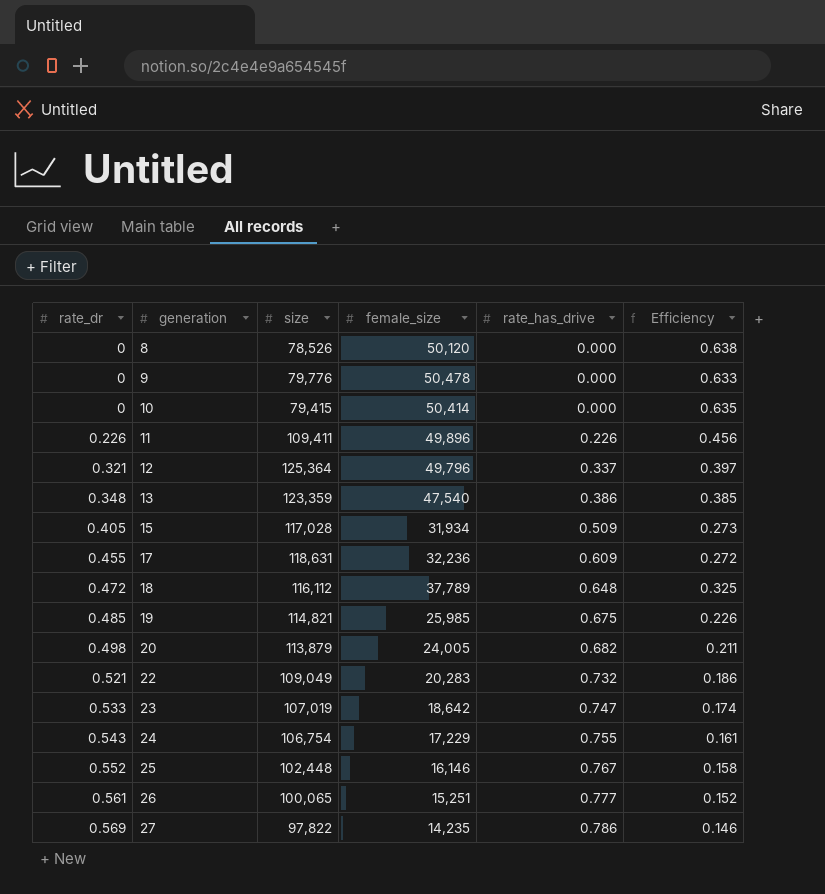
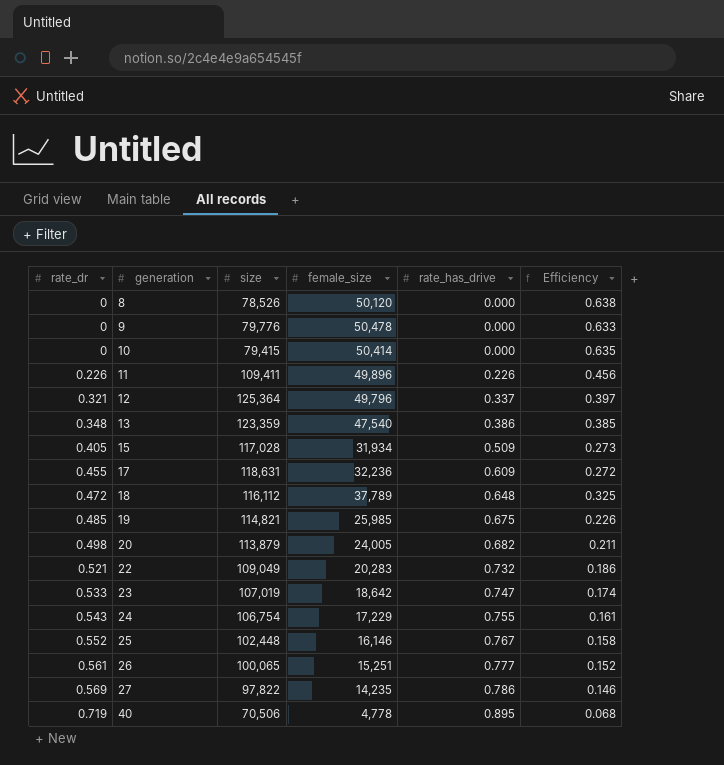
row 40: none -> 0.719 | 70,506 | 4,778 | 0.895 | 0.068

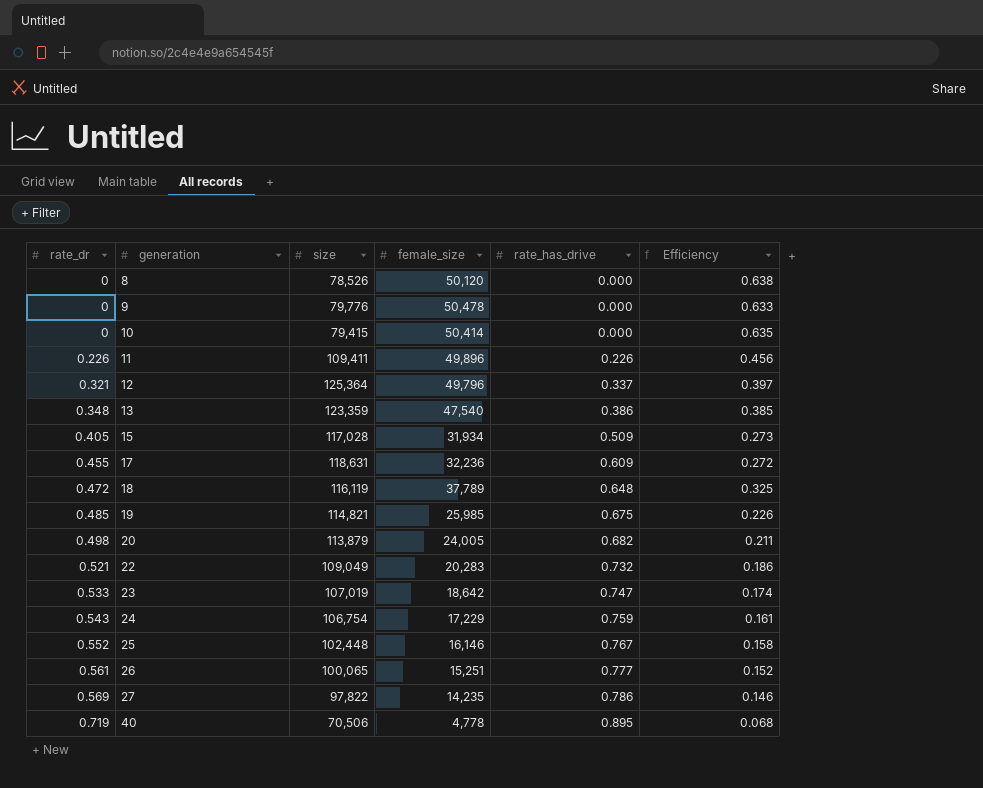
18 | size: 116,112 -> 116,119
24 | rate_has_drive: 0.755 -> 0.759

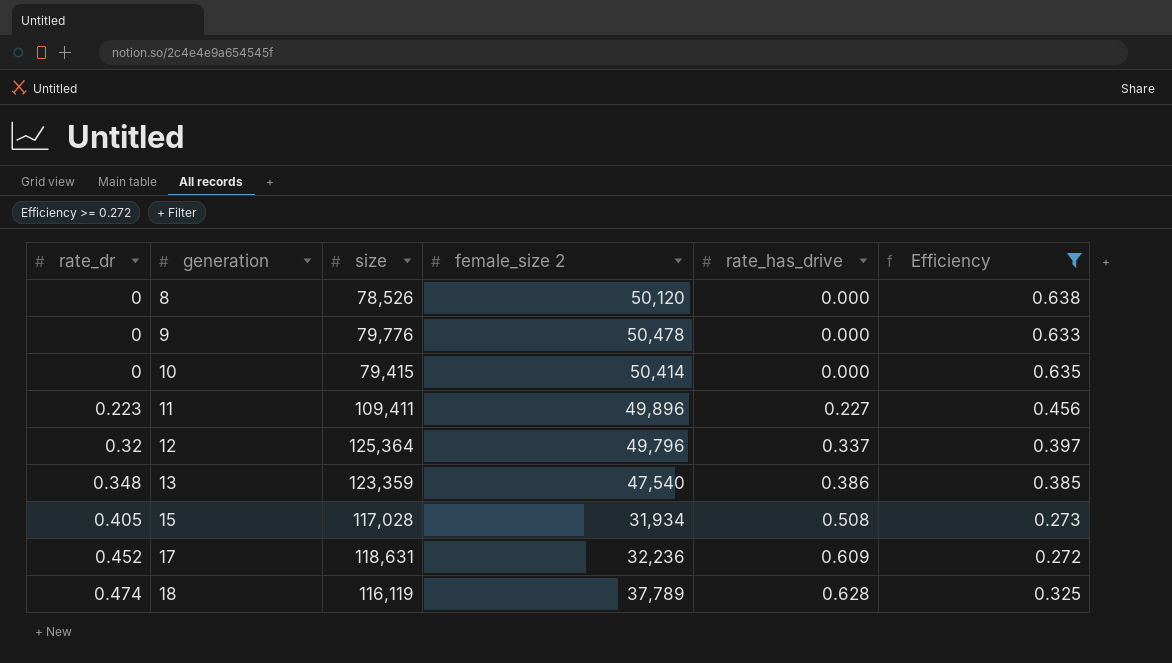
filter: none -> Efficiency >= 0.272
column name: female_size -> female_size 2
11 | rate_dr: 0.226 -> 0.223
11 | rate_has_drive: 0.226 -> 0.227
12 | rate_dr: 0.321 -> 0.32
15 | rate_has_drive: 0.509 -> 0.508
17 | rate_dr: 0.455 -> 0.452
18 | rate_dr: 0.472 -> 0.474
18 | rate_has_drive: 0.648 -> 0.628

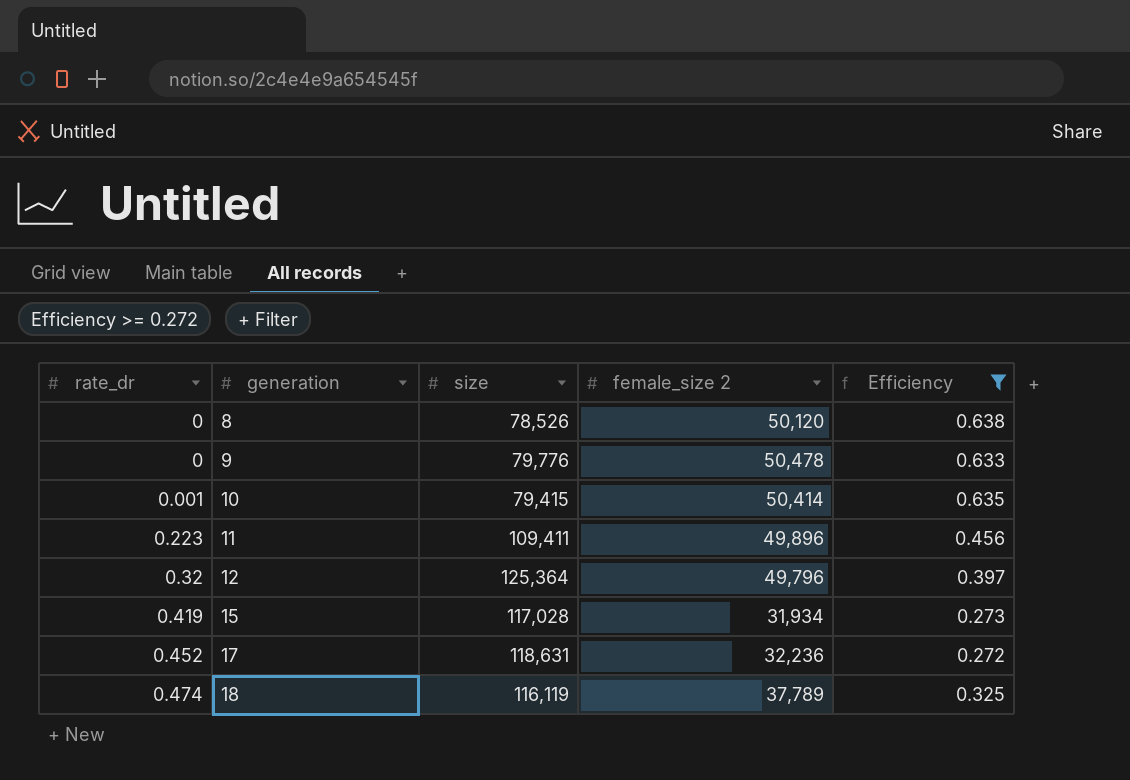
column rate_has_drive | position: 5 -> none
row 13: 0.348 | 123,359 | 47,540 | 0.386 | 0.385 -> none
10 | rate_dr: 0 -> 0.001
15 | rate_dr: 0.405 -> 0.419

